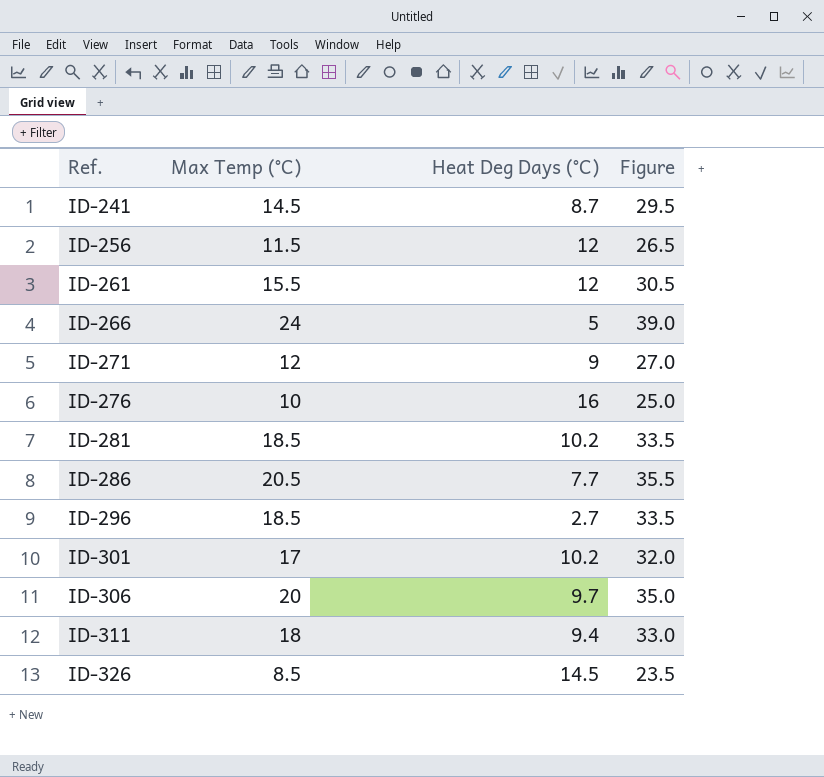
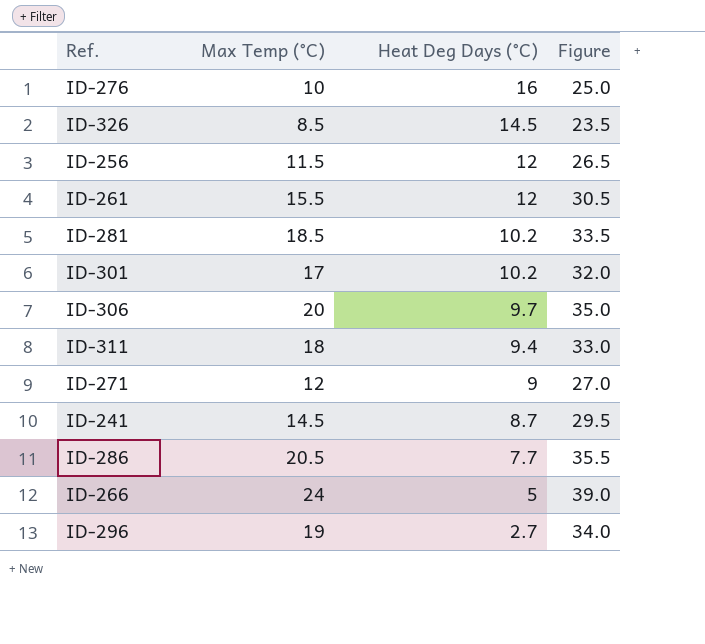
row order: Ref. ascending -> Heat Deg Days (°C) descending
ID-296 | Max Temp (°C): 18.5 -> 19
ID-296 | Figure: 33.5 -> 34.0

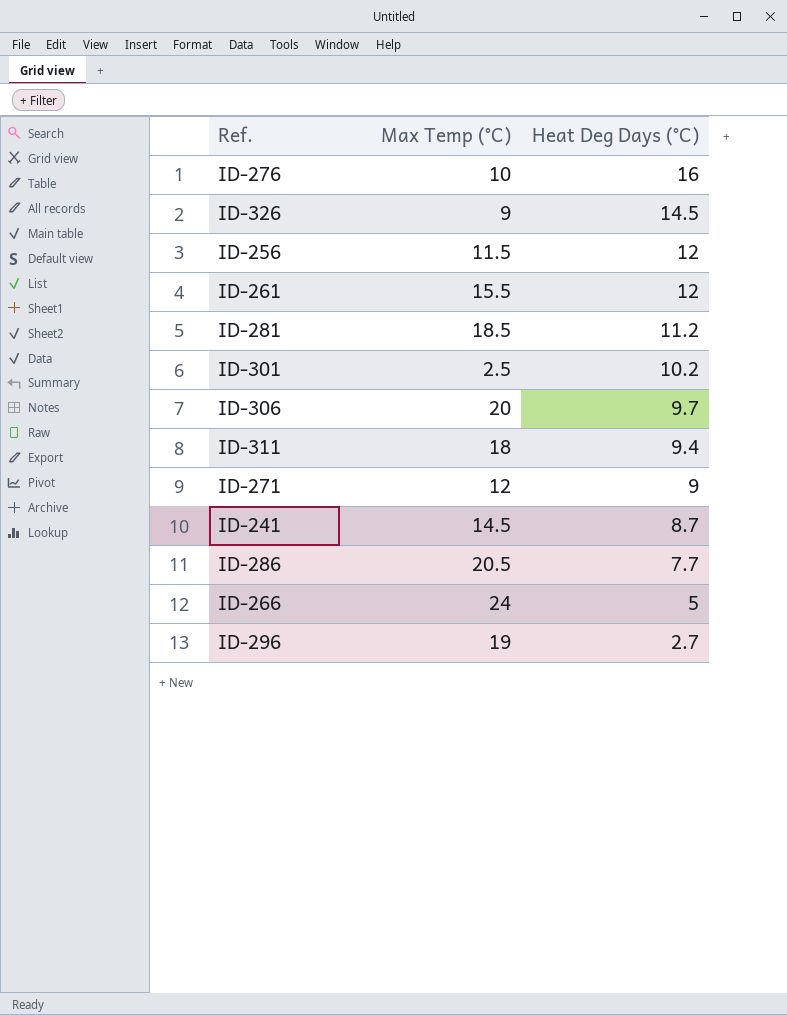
column Figure | formula: [Max Temp (°C)] + 15 -> none
ID-326 | Max Temp (°C): 8.5 -> 9
ID-281 | Heat Deg Days (°C): 10.2 -> 11.2
ID-301 | Max Temp (°C): 17 -> 2.5

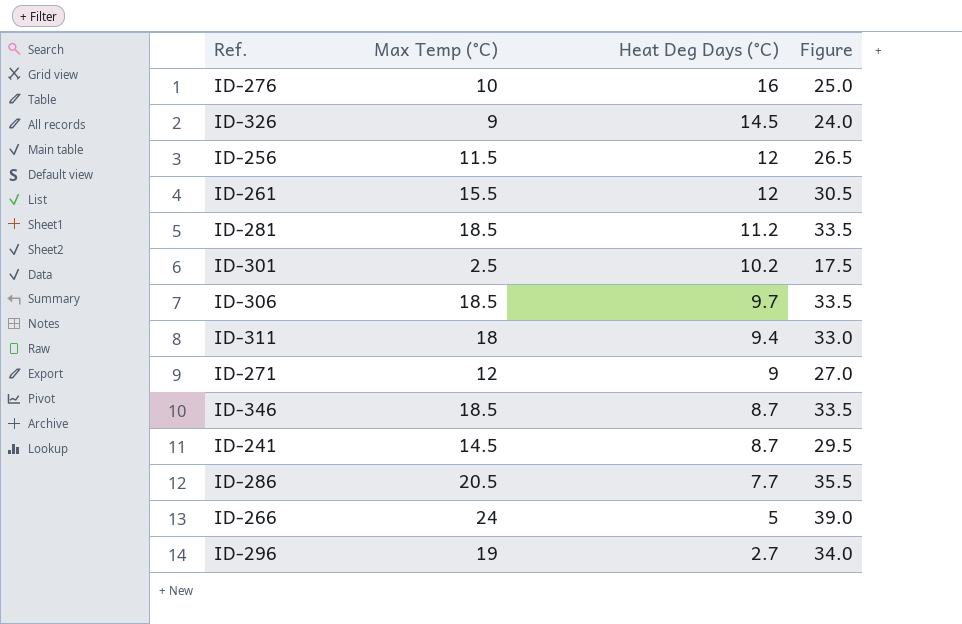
column Figure | formula: none -> [Max Temp (°C)] + 15
ID-306 | Max Temp (°C): 20 -> 18.5
row ID-346: none -> 18.5 | 8.7 | 33.5

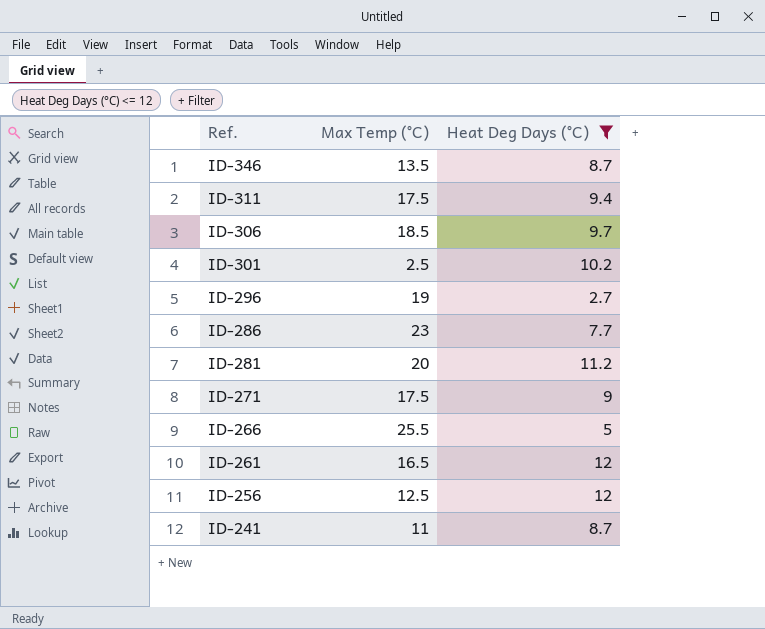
filter: none -> Heat Deg Days (°C) <= 12
row order: Heat Deg Days (°C) descending -> Ref. descending
column Figure | formula: [Max Temp (°C)] + 15 -> none
ID-346 | Max Temp (°C): 18.5 -> 13.5
ID-311 | Max Temp (°C): 18 -> 17.5
ID-286 | Max Temp (°C): 20.5 -> 23
ID-281 | Max Temp (°C): 18.5 -> 20
ID-271 | Max Temp (°C): 12 -> 17.5
ID-266 | Max Temp (°C): 24 -> 25.5
ID-261 | Max Temp (°C): 15.5 -> 16.5
ID-256 | Max Temp (°C): 11.5 -> 12.5
ID-241 | Max Temp (°C): 14.5 -> 11

